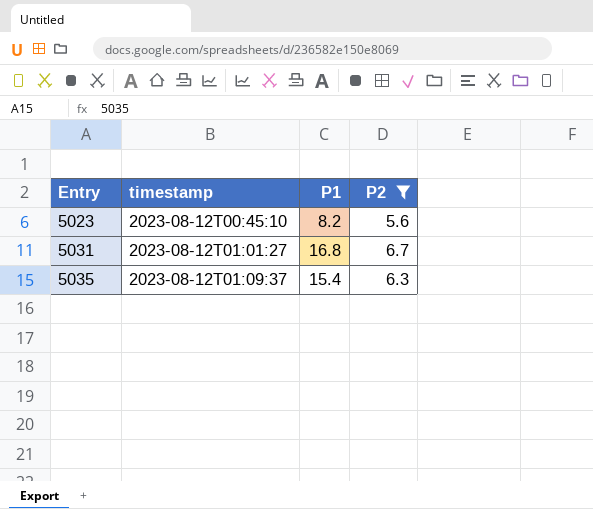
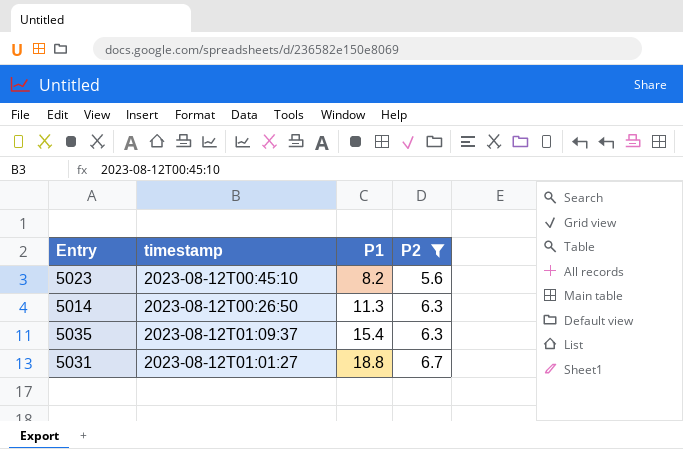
row order: Entry ascending -> P1 ascending
row 5014: none -> 2023-08-12T00:26:50 | 11.3 | 6.3
5031 | P1: 16.8 -> 18.8

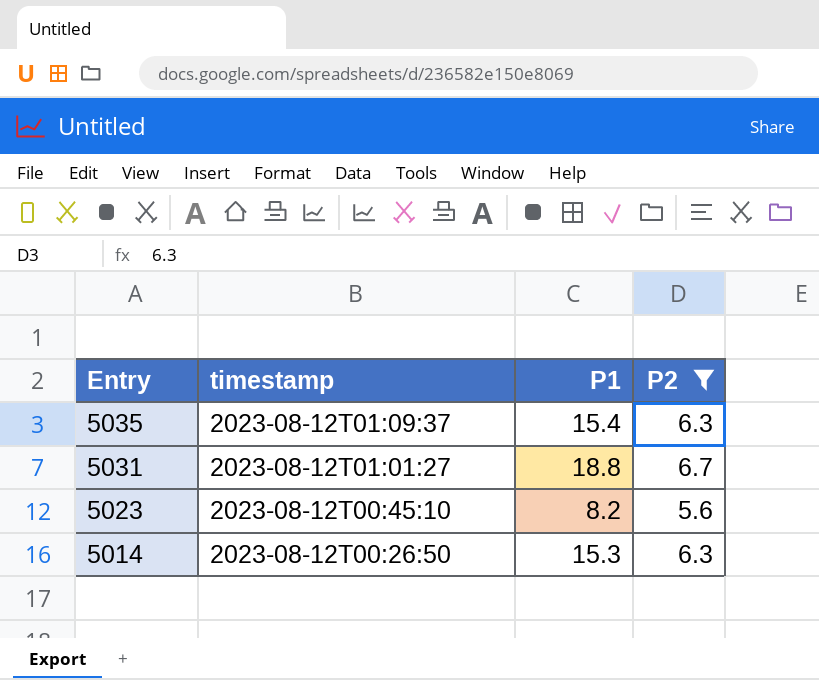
row order: P1 ascending -> Entry descending
5014 | P1: 11.3 -> 15.3

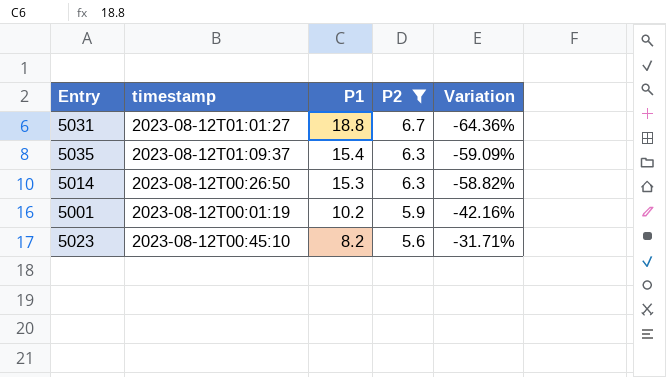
row order: Entry descending -> P1 descending
column Variation | formula: none -> ([P2] - [P1]) / [P1]
row 5001: none -> 2023-08-12T00:01:19 | 10.2 | 5.9 | -42.16%

